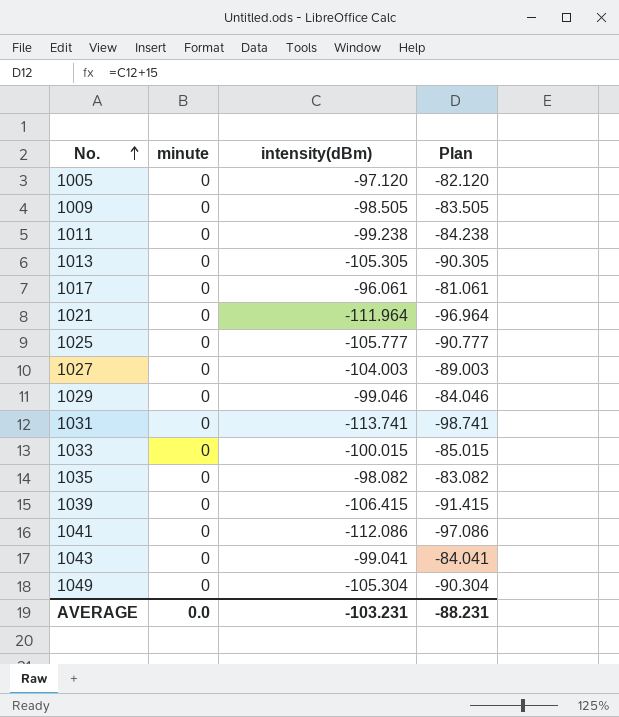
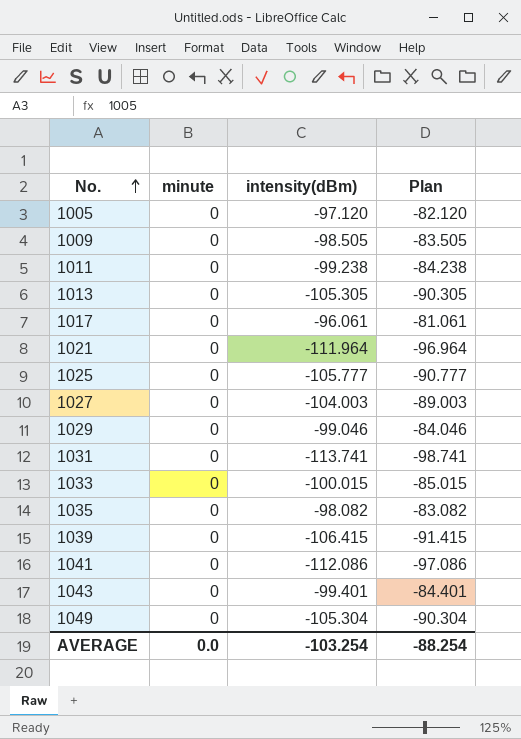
1043 | intensity(dBm): -99.041 -> -99.401
1043 | Plan: -84.041 -> -84.401
AVERAGE | intensity(dBm): -103.231 -> -103.254
AVERAGE | Plan: -88.231 -> -88.254

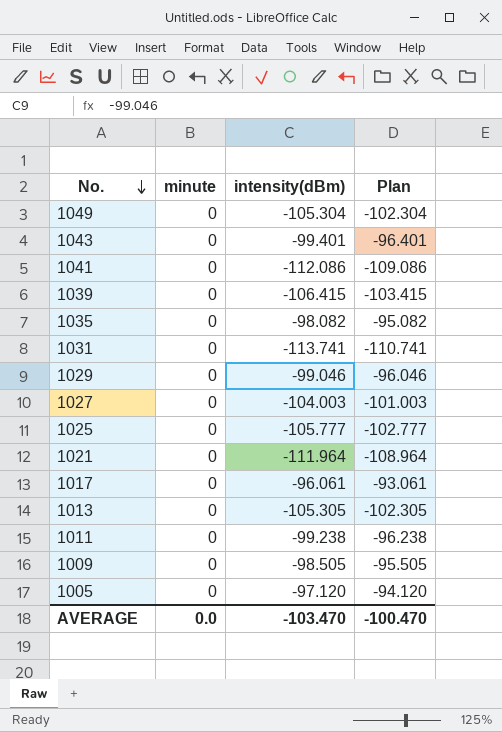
row order: No. ascending -> No. descending
column Plan | formula: [intensity(dBm)] + 15 -> [intensity(dBm)] + 3
row 1033: 0 | -100.015 | -85.015 -> none
AVERAGE | intensity(dBm): -103.254 -> -103.470
AVERAGE | Plan: -88.254 -> -100.470

